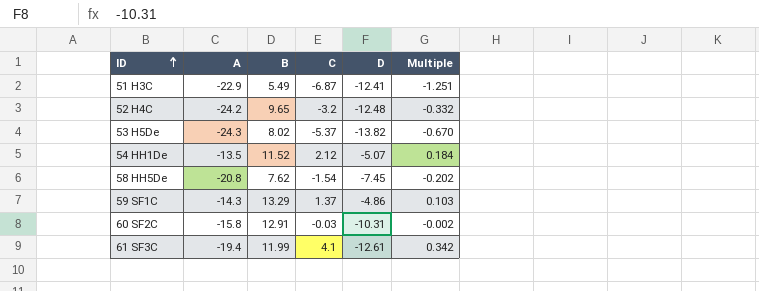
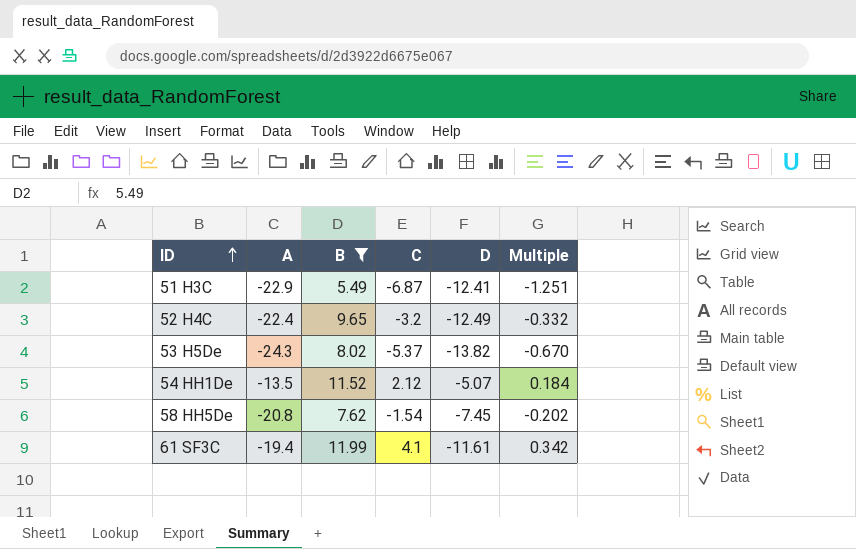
filter: none -> B <= 11.99
52 H4C | A: -24.2 -> -22.4
52 H4C | D: -12.48 -> -12.49
61 SF3C | D: -12.61 -> -11.61

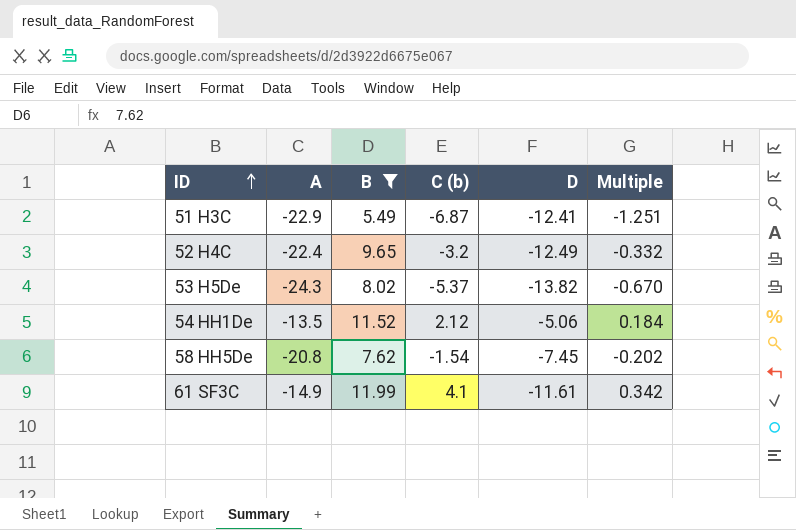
column name: C -> C (b)
54 HH1De | D: -5.07 -> -5.06
61 SF3C | A: -19.4 -> -14.9

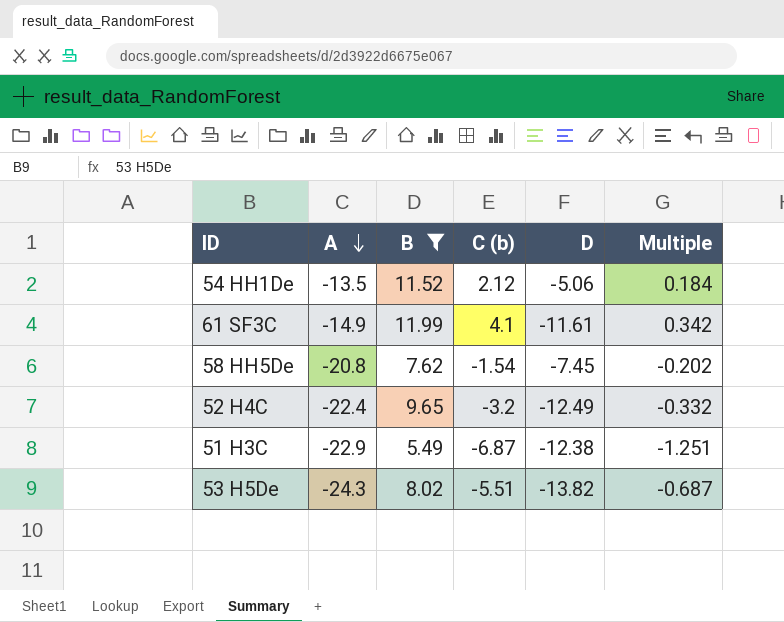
row order: ID ascending -> A descending
51 H3C | D: -12.41 -> -12.38
53 H5De | C (b): -5.37 -> -5.51
53 H5De | Multiple: -0.670 -> -0.687

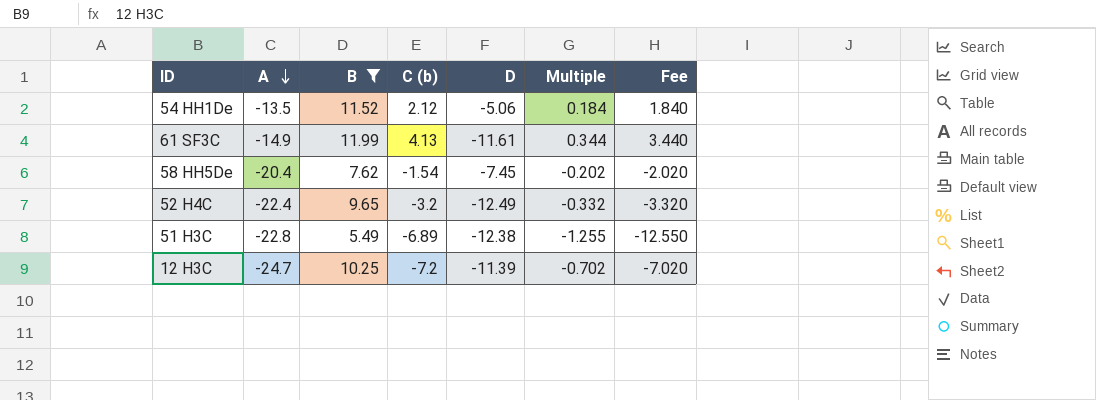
column Fee | formula: none -> [Multiple] * 10
row 53 H5De: -24.3 | 8.02 | -5.51 | -13.82 | -0.687 -> none
61 SF3C | C (b): 4.1 -> 4.13
61 SF3C | Multiple: 0.342 -> 0.344
58 HH5De | A: -20.8 -> -20.4
51 H3C | A: -22.9 -> -22.8
51 H3C | C (b): -6.87 -> -6.89
51 H3C | Multiple: -1.251 -> -1.255
row 12 H3C: none -> -24.7 | 10.25 | -7.2 | -11.39 | -0.702 | -7.020

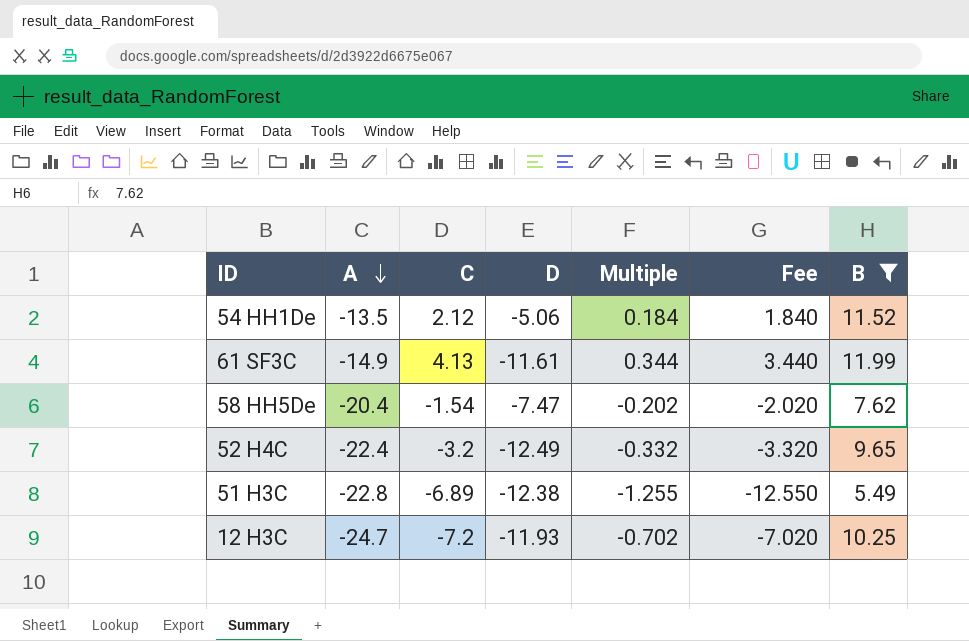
column name: C (b) -> C
column B | position: 3 -> 7
58 HH5De | D: -7.45 -> -7.47
12 H3C | D: -11.39 -> -11.93

